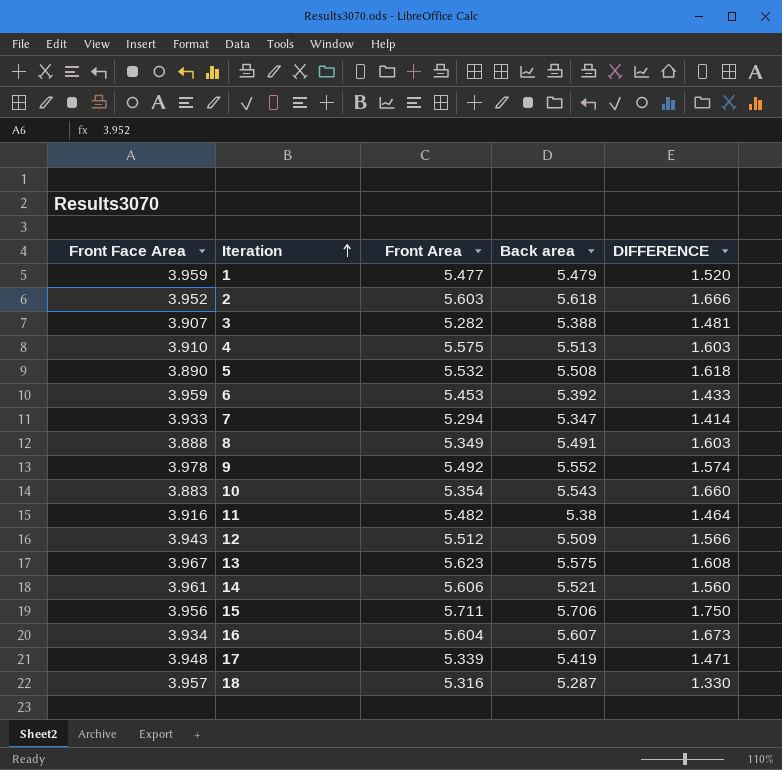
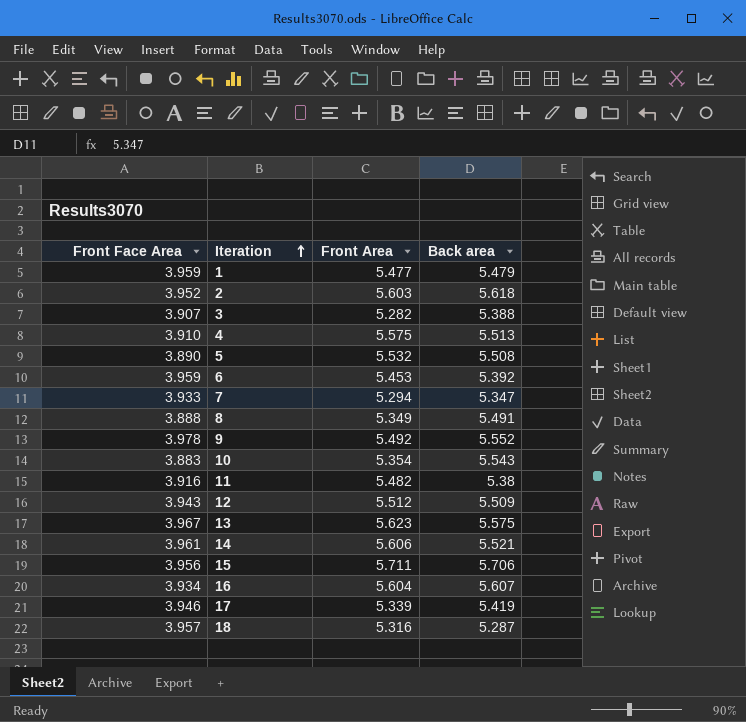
column DIFFERENCE | formula: [Back area] - [Front Face Area] -> none
17 | Front Face Area: 3.948 -> 3.946

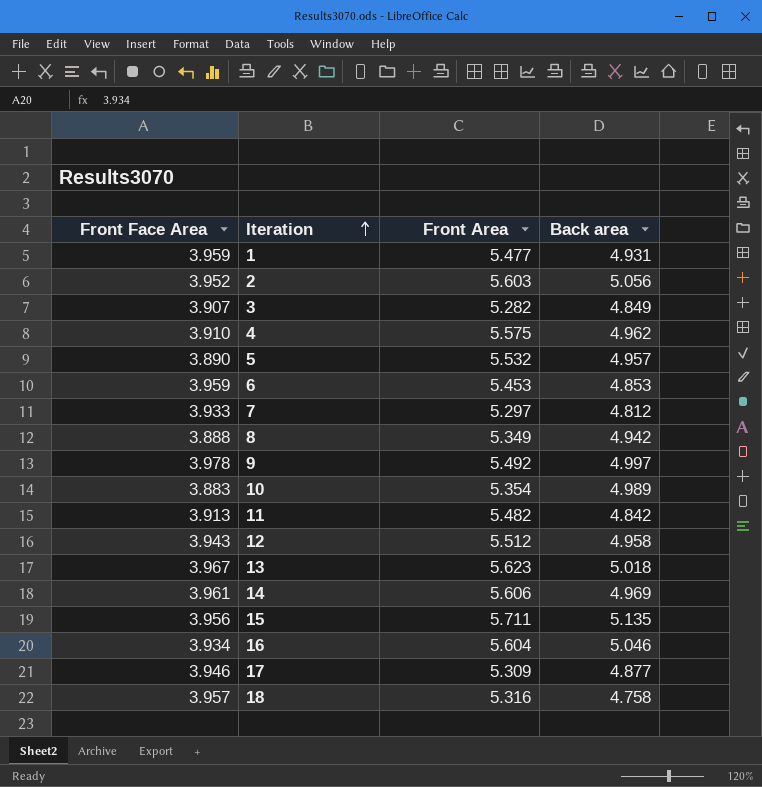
1 | Back area: 5.479 -> 4.931
2 | Back area: 5.618 -> 5.056
3 | Back area: 5.388 -> 4.849
4 | Back area: 5.513 -> 4.962
5 | Back area: 5.508 -> 4.957
6 | Back area: 5.392 -> 4.853
7 | Front Area: 5.294 -> 5.297
7 | Back area: 5.347 -> 4.812
8 | Back area: 5.491 -> 4.942
9 | Back area: 5.552 -> 4.997
10 | Back area: 5.543 -> 4.989
11 | Front Face Area: 3.916 -> 3.913
11 | Back area: 5.38 -> 4.842
12 | Back area: 5.509 -> 4.958
13 | Back area: 5.575 -> 5.018
14 | Back area: 5.521 -> 4.969
15 | Back area: 5.706 -> 5.135
16 | Back area: 5.607 -> 5.046
17 | Front Area: 5.339 -> 5.309
17 | Back area: 5.419 -> 4.877
18 | Back area: 5.287 -> 4.758

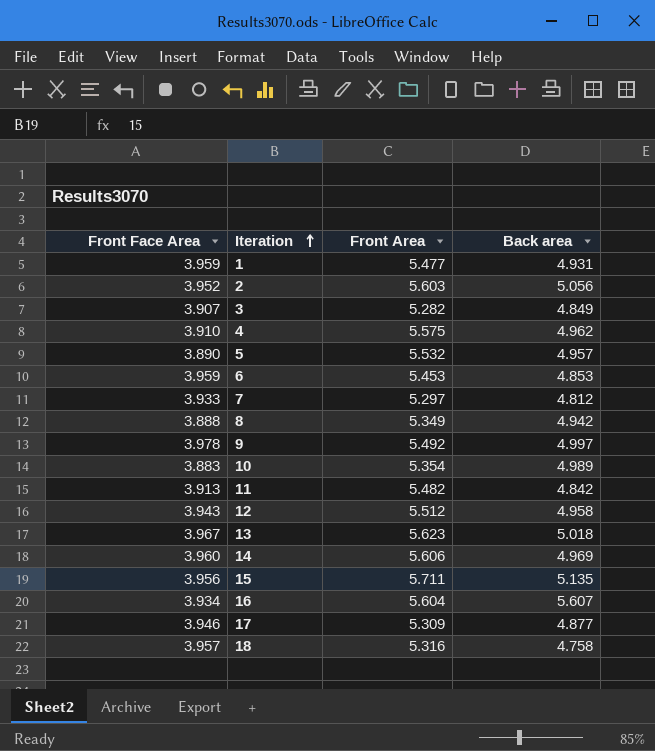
14 | Front Face Area: 3.961 -> 3.960
16 | Back area: 5.046 -> 5.607

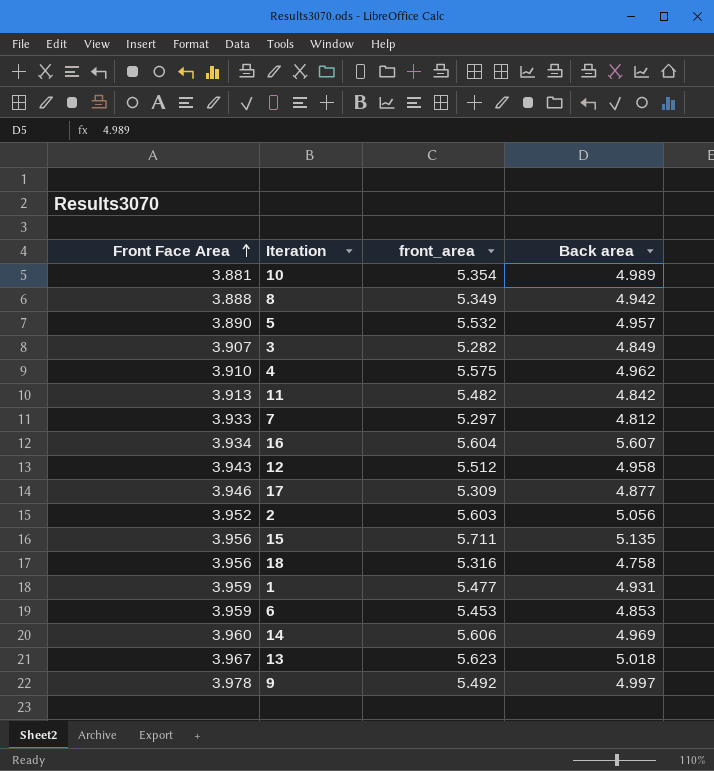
row order: Iteration ascending -> Front Face Area ascending
column name: Front Area -> front_area
10 | Front Face Area: 3.883 -> 3.881
18 | Front Face Area: 3.957 -> 3.956

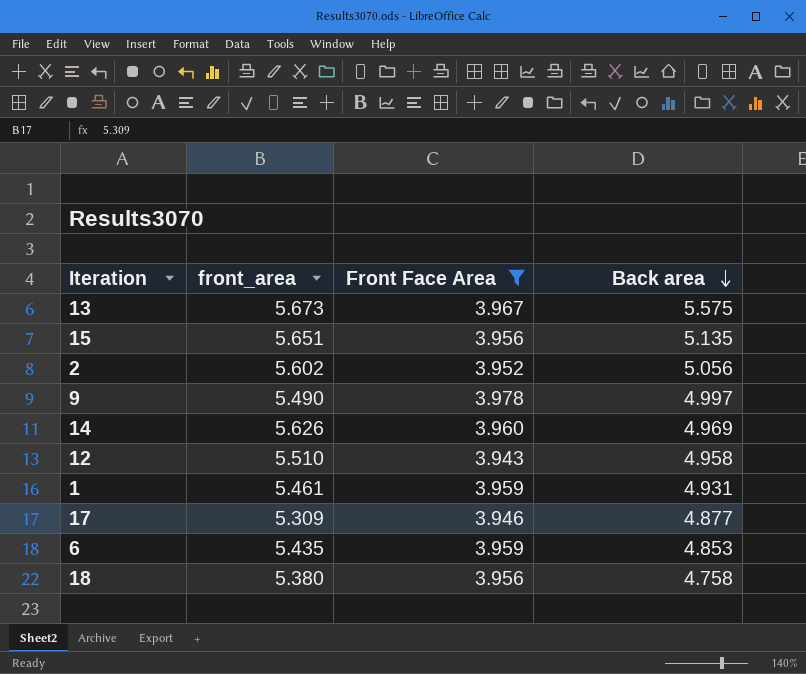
filter: none -> Front Face Area >= 3.943
row order: Front Face Area ascending -> Back area descending
column Front Face Area | position: 1 -> 3
13 | front_area: 5.623 -> 5.673
13 | Back area: 5.018 -> 5.575
15 | front_area: 5.711 -> 5.651
2 | front_area: 5.603 -> 5.602
9 | front_area: 5.492 -> 5.490
14 | front_area: 5.606 -> 5.626
12 | front_area: 5.512 -> 5.510
1 | front_area: 5.477 -> 5.461
6 | front_area: 5.453 -> 5.435
18 | front_area: 5.316 -> 5.380

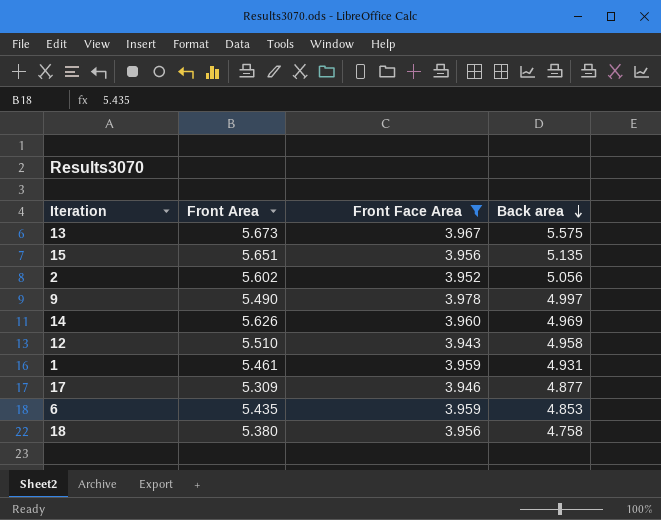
column name: front_area -> Front Area

